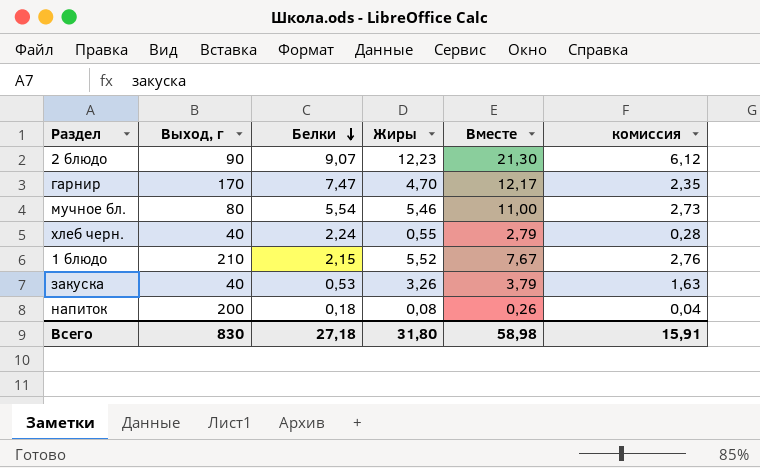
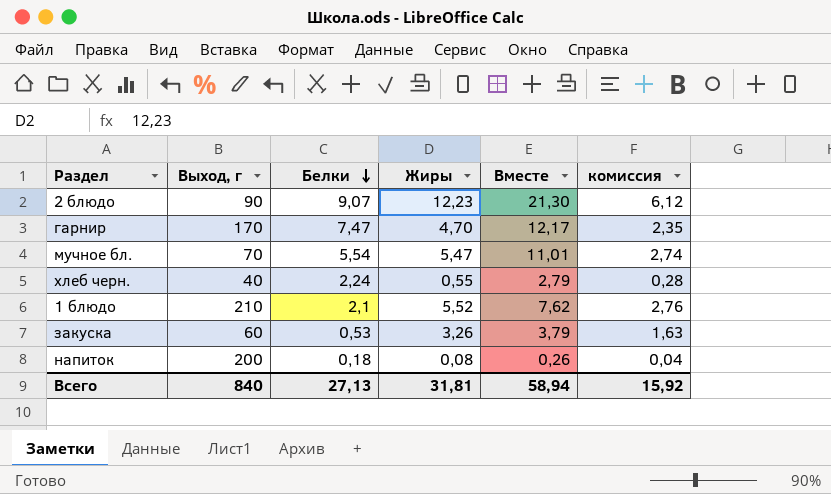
мучное бл. | Выход, г: 80 -> 70
мучное бл. | Жиры: 5,46 -> 5,47
мучное бл. | Вместе: 11,00 -> 11,01
мучное бл. | комиссия: 2,73 -> 2,74
1 блюдо | Белки: 2,15 -> 2,1
1 блюдо | Вместе: 7,67 -> 7,62
закуска | Выход, г: 40 -> 60
Всего | Выход, г: 830 -> 840
Всего | Белки: 27,18 -> 27,13
Всего | Жиры: 31,80 -> 31,81
Всего | Вместе: 58,98 -> 58,94
Всего | комиссия: 15,91 -> 15,92

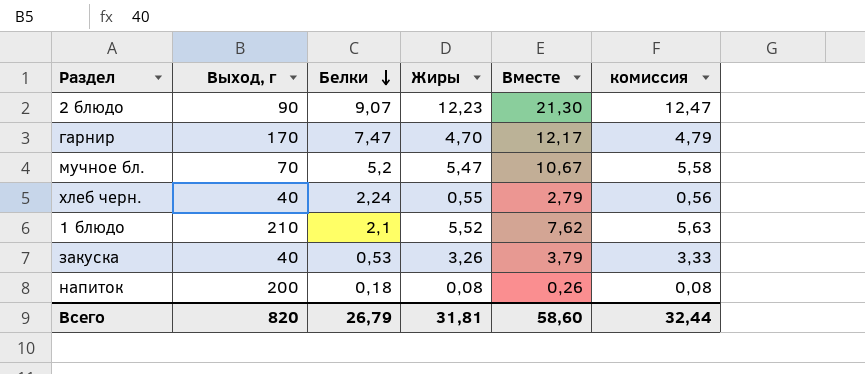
column комиссия | formula: [Жиры] * 0,5 -> [Жиры] * 1,02
мучное бл. | Белки: 5,54 -> 5,2
мучное бл. | Вместе: 11,01 -> 10,67
закуска | Выход, г: 60 -> 40
Всего | Выход, г: 840 -> 820
Всего | Белки: 27,13 -> 26,79
Всего | Вместе: 58,94 -> 58,60
Всего | комиссия: 15,92 -> 32,44

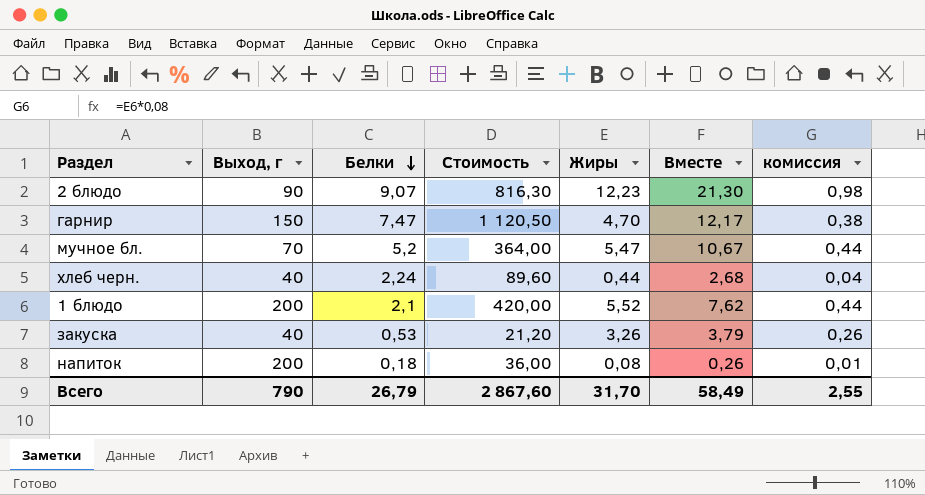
column Стоимость | formula: none -> [Выход, г] * [Белки]
column комиссия | formula: [Жиры] * 1,02 -> [Жиры] * 0,08
гарнир | Выход, г: 170 -> 150
хлеб черн. | Жиры: 0,55 -> 0,44
хлеб черн. | Вместе: 2,79 -> 2,68
1 блюдо | Выход, г: 210 -> 200
Всего | Выход, г: 820 -> 790
Всего | Жиры: 31,81 -> 31,70
Всего | Вместе: 58,60 -> 58,49
Всего | комиссия: 32,44 -> 2,55

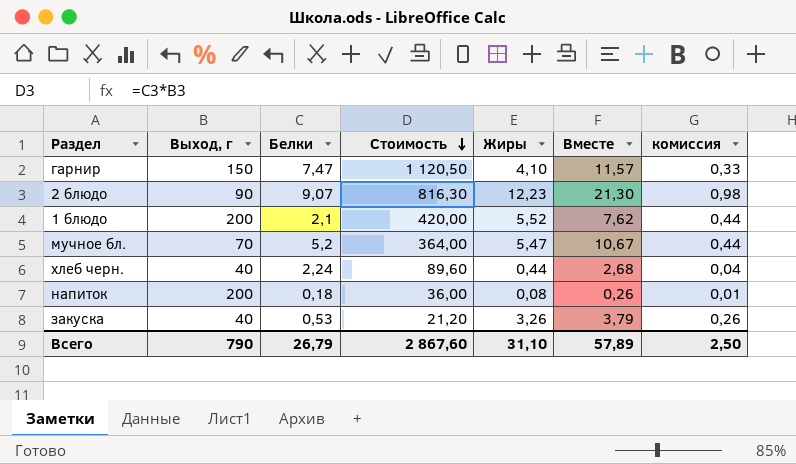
row order: Белки descending -> Стоимость descending
гарнир | Жиры: 4,70 -> 4,10
гарнир | Вместе: 12,17 -> 11,57
гарнир | комиссия: 0,38 -> 0,33
Всего | Жиры: 31,70 -> 31,10
Всего | Вместе: 58,49 -> 57,89
Всего | комиссия: 2,55 -> 2,50

